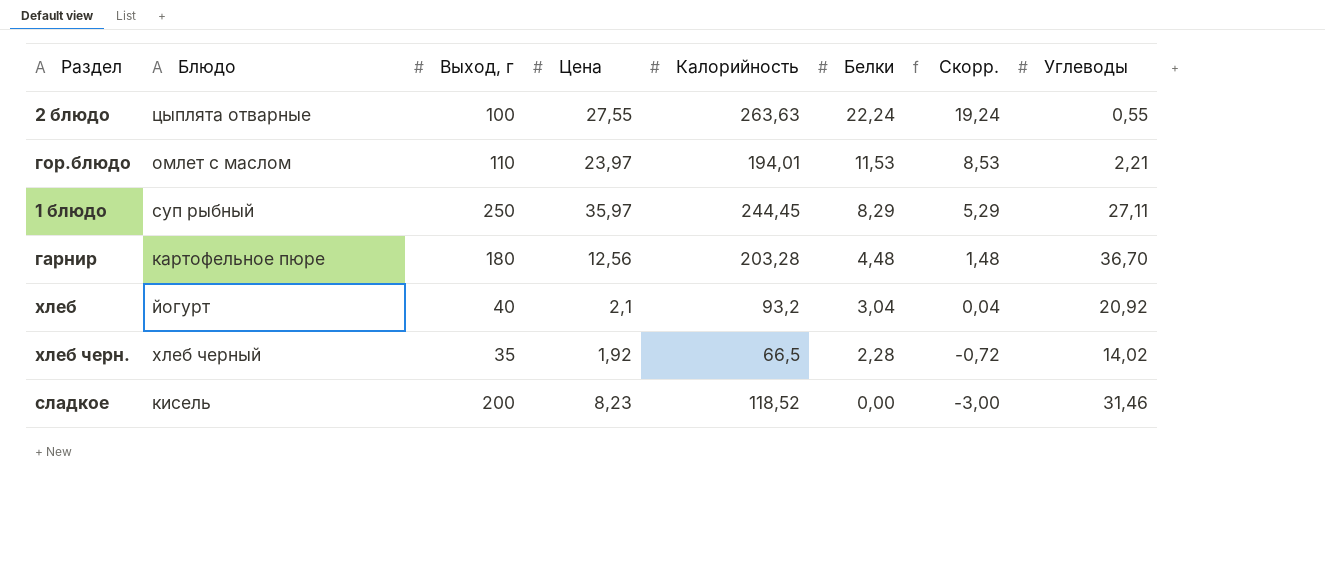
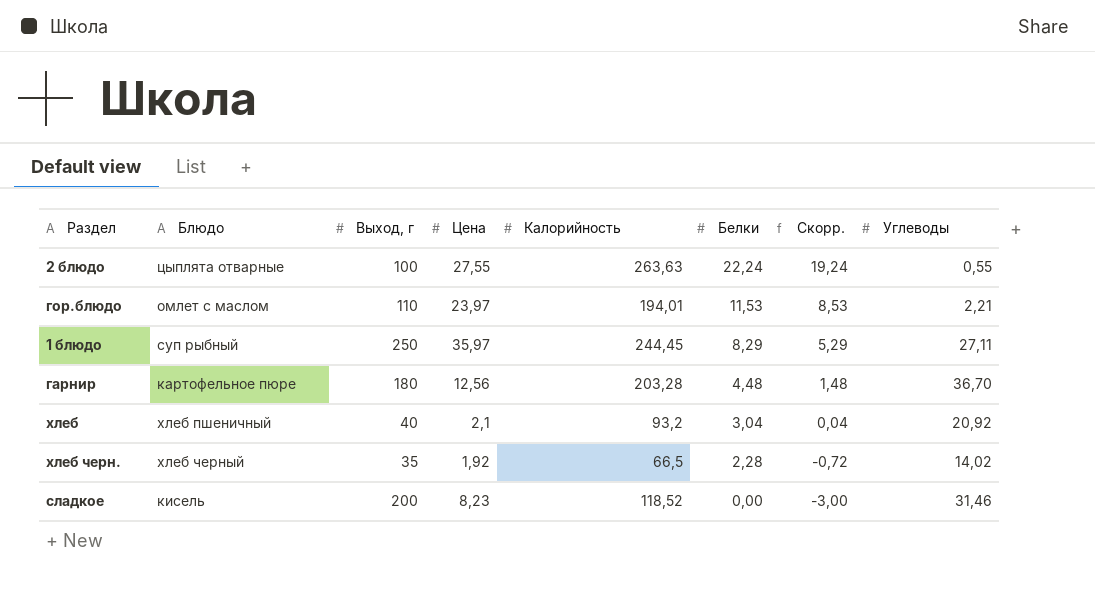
хлеб | Блюдо: йогурт -> хлеб пшеничный

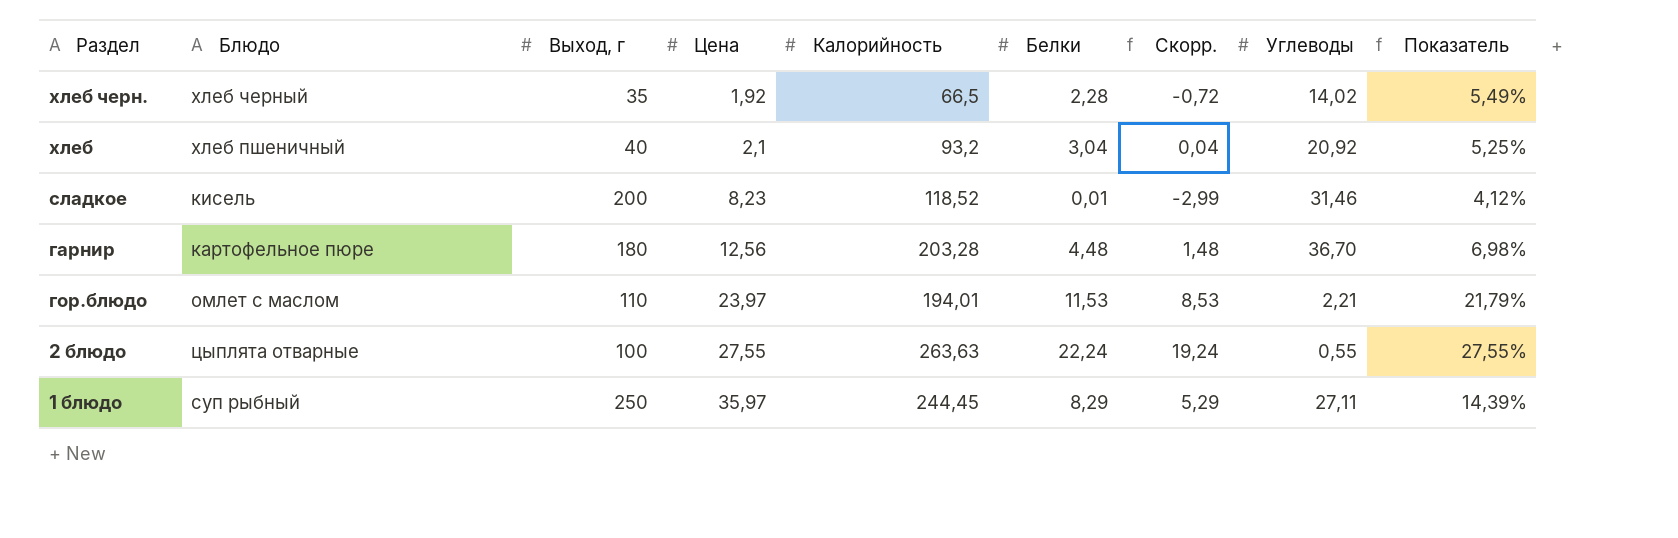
row order: Белки descending -> Цена ascending
column Показатель | formula: none -> [Цена] / [Выход, г]
сладкое | Белки: 0,00 -> 0,01
сладкое | Скорр.: -3,00 -> -2,99

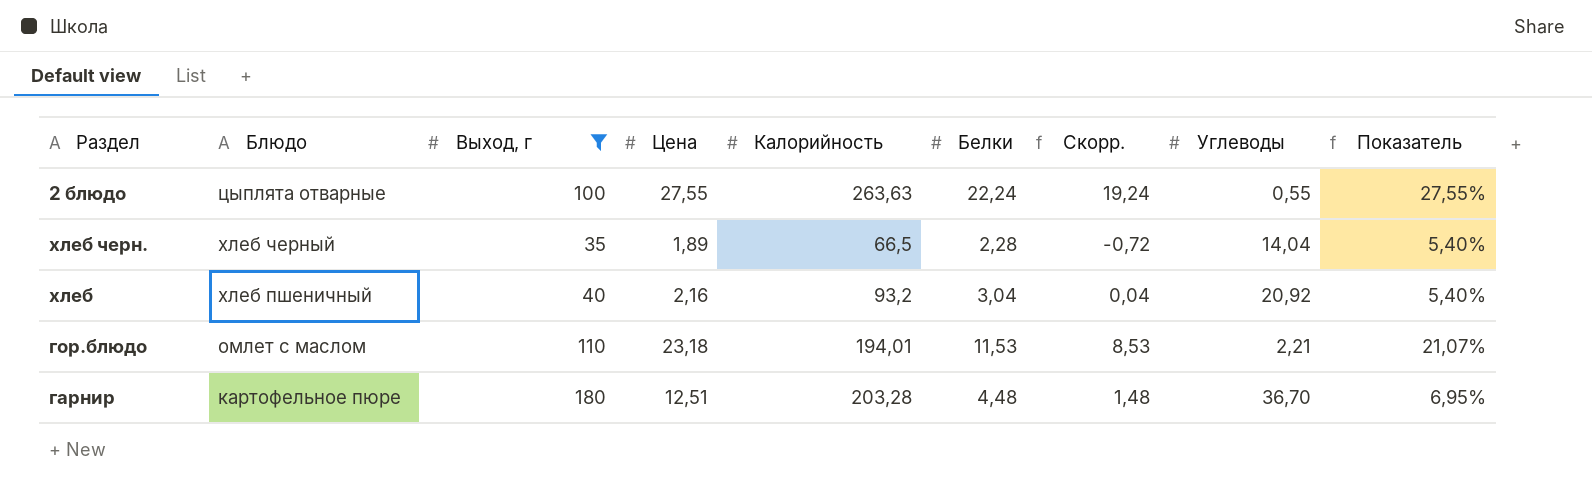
filter: none -> Выход, г <= 180
row order: Цена ascending -> Блюдо descending
хлеб черн. | Цена: 1,92 -> 1,89
хлеб черн. | Углеводы: 14,02 -> 14,04
хлеб черн. | Показатель: 5,49% -> 5,40%
хлеб | Цена: 2,1 -> 2,16
хлеб | Показатель: 5,25% -> 5,40%
гор.блюдо | Цена: 23,97 -> 23,18
гор.блюдо | Показатель: 21,79% -> 21,07%
гарнир | Цена: 12,56 -> 12,51
гарнир | Показатель: 6,98% -> 6,95%

